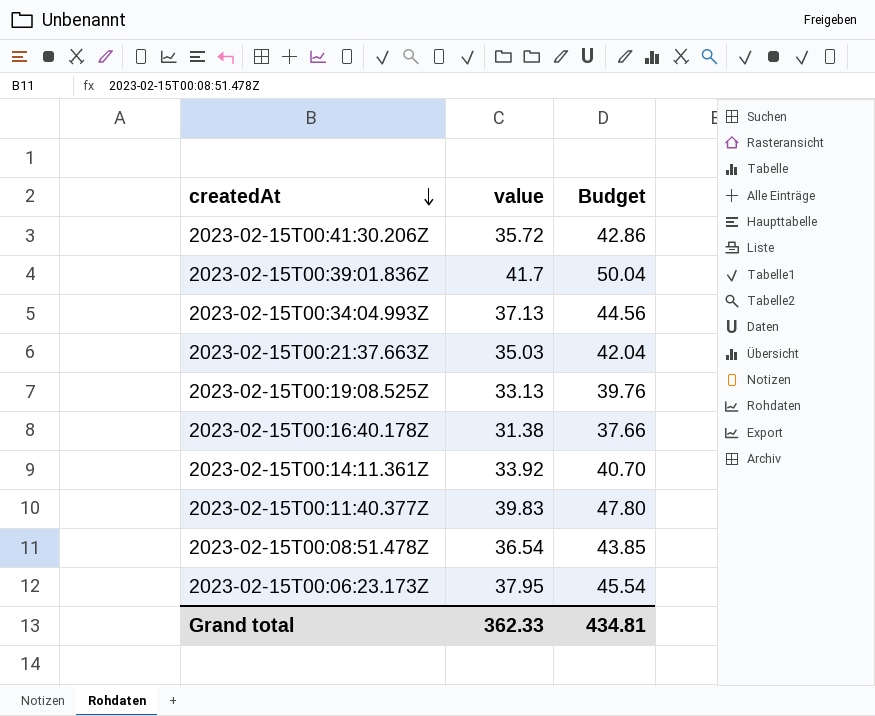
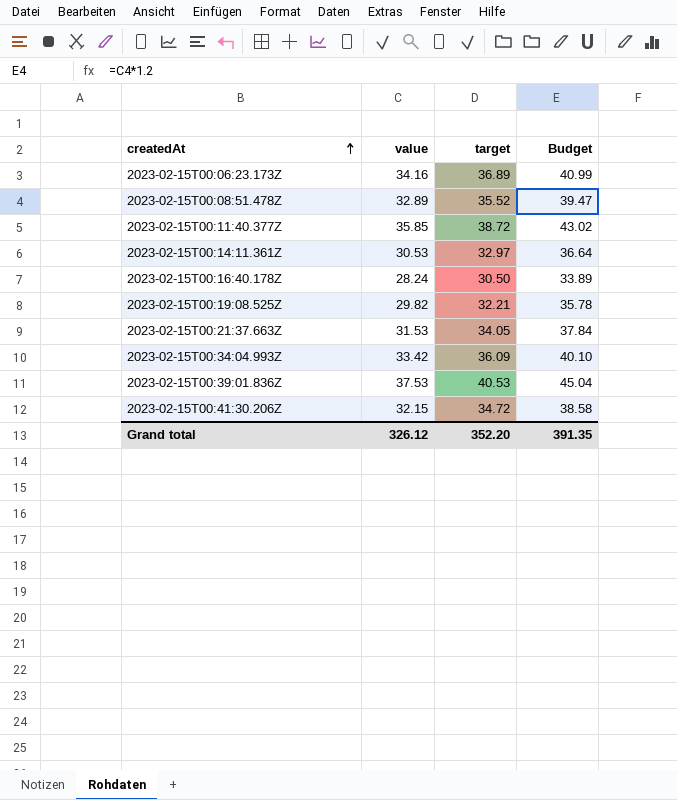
row order: createdAt descending -> createdAt ascending
column target | formula: none -> [value] * 1.08
2023-02-15T00:06:23.173Z | value: 37.95 -> 34.16
2023-02-15T00:06:23.173Z | Budget: 45.54 -> 40.99
2023-02-15T00:08:51.478Z | value: 36.54 -> 32.89
2023-02-15T00:08:51.478Z | Budget: 43.85 -> 39.47
2023-02-15T00:11:40.377Z | value: 39.83 -> 35.85
2023-02-15T00:11:40.377Z | Budget: 47.80 -> 43.02
2023-02-15T00:14:11.361Z | value: 33.92 -> 30.53
2023-02-15T00:14:11.361Z | Budget: 40.70 -> 36.64
2023-02-15T00:16:40.178Z | value: 31.38 -> 28.24
2023-02-15T00:16:40.178Z | Budget: 37.66 -> 33.89
2023-02-15T00:19:08.525Z | value: 33.13 -> 29.82
2023-02-15T00:19:08.525Z | Budget: 39.76 -> 35.78
2023-02-15T00:21:37.663Z | value: 35.03 -> 31.53
2023-02-15T00:21:37.663Z | Budget: 42.04 -> 37.84
2023-02-15T00:34:04.993Z | value: 37.13 -> 33.42
2023-02-15T00:34:04.993Z | Budget: 44.56 -> 40.10
2023-02-15T00:39:01.836Z | value: 41.7 -> 37.53
2023-02-15T00:39:01.836Z | Budget: 50.04 -> 45.04
2023-02-15T00:41:30.206Z | value: 35.72 -> 32.15
2023-02-15T00:41:30.206Z | Budget: 42.86 -> 38.58
Grand total | value: 362.33 -> 326.12
Grand total | Budget: 434.81 -> 391.35

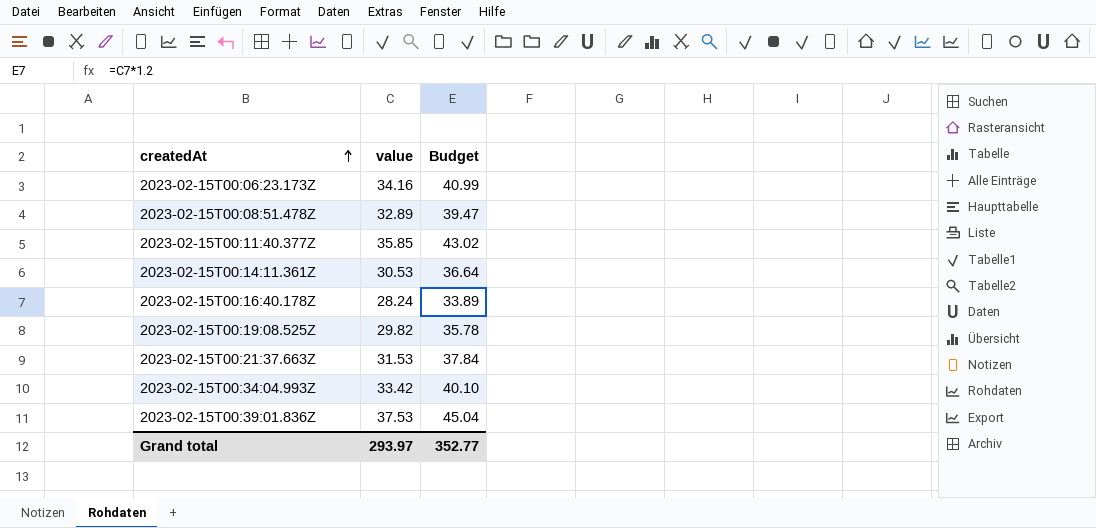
column target | formula: [value] * 1.08 -> none
row 2023-02-15T00:41:30.206Z: 32.15 | 34.72 | 38.58 -> none
Grand total | value: 326.12 -> 293.97
Grand total | Budget: 391.35 -> 352.77

